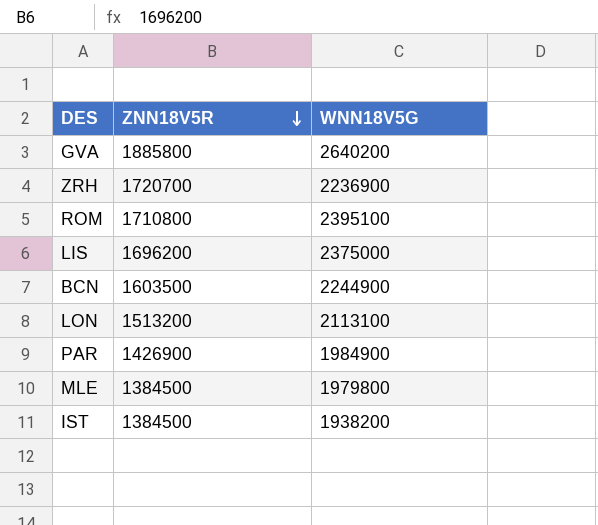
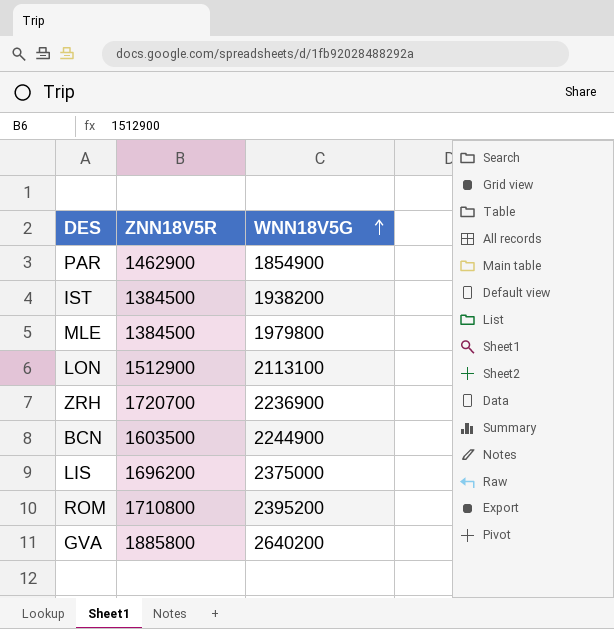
row order: ZNN18V5R descending -> WNN18V5G ascending
PAR | ZNN18V5R: 1426900 -> 1462900
PAR | WNN18V5G: 1984900 -> 1854900
LON | ZNN18V5R: 1513200 -> 1512900
ROM | WNN18V5G: 2395100 -> 2395200

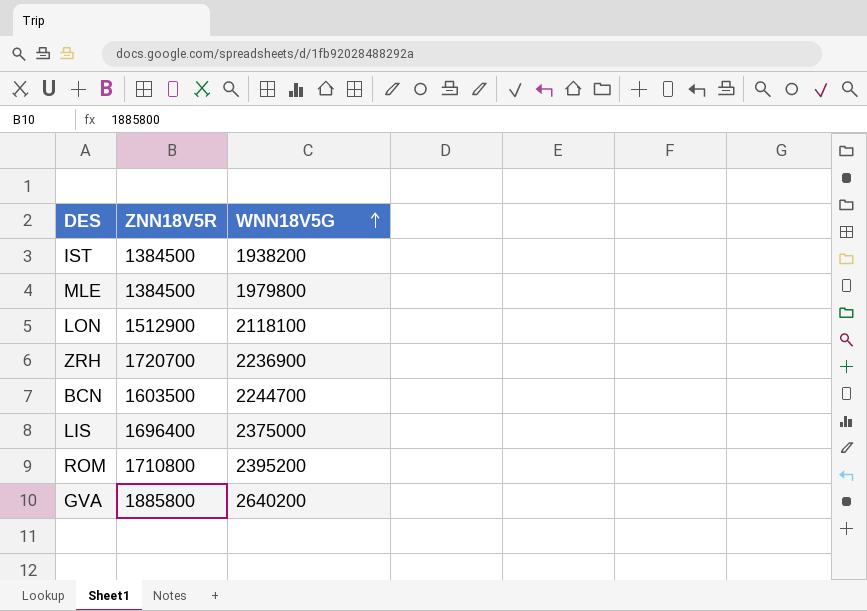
row PAR: 1462900 | 1854900 -> none
LON | WNN18V5G: 2113100 -> 2118100
BCN | WNN18V5G: 2244900 -> 2244700
LIS | ZNN18V5R: 1696200 -> 1696400

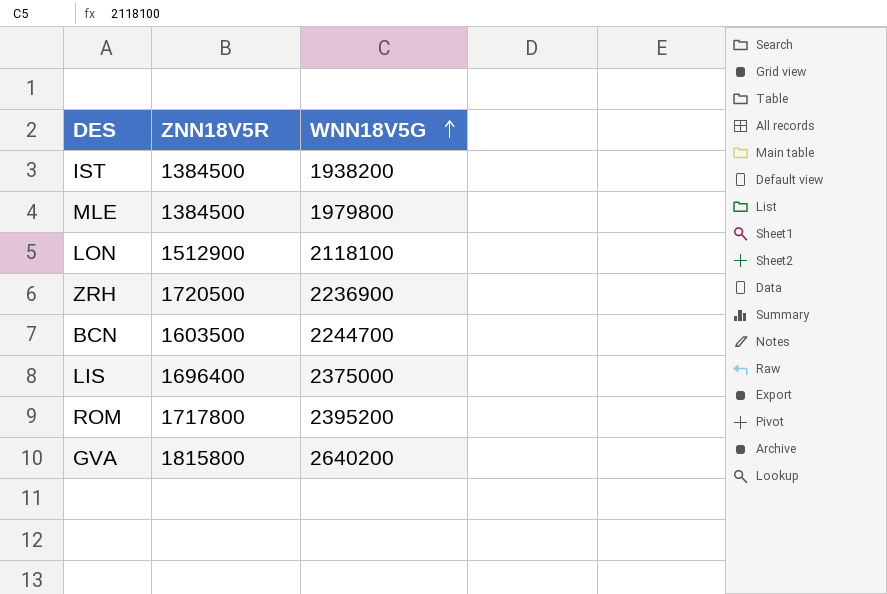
ZRH | ZNN18V5R: 1720700 -> 1720500
ROM | ZNN18V5R: 1710800 -> 1717800
GVA | ZNN18V5R: 1885800 -> 1815800

